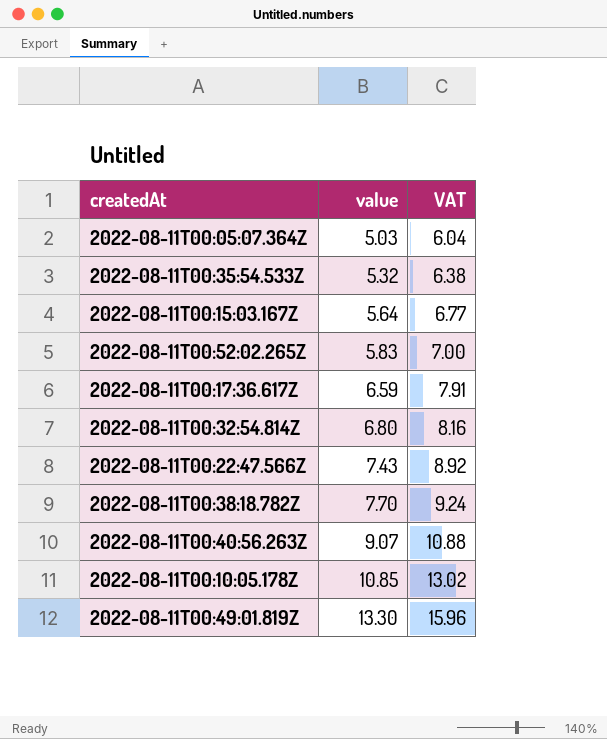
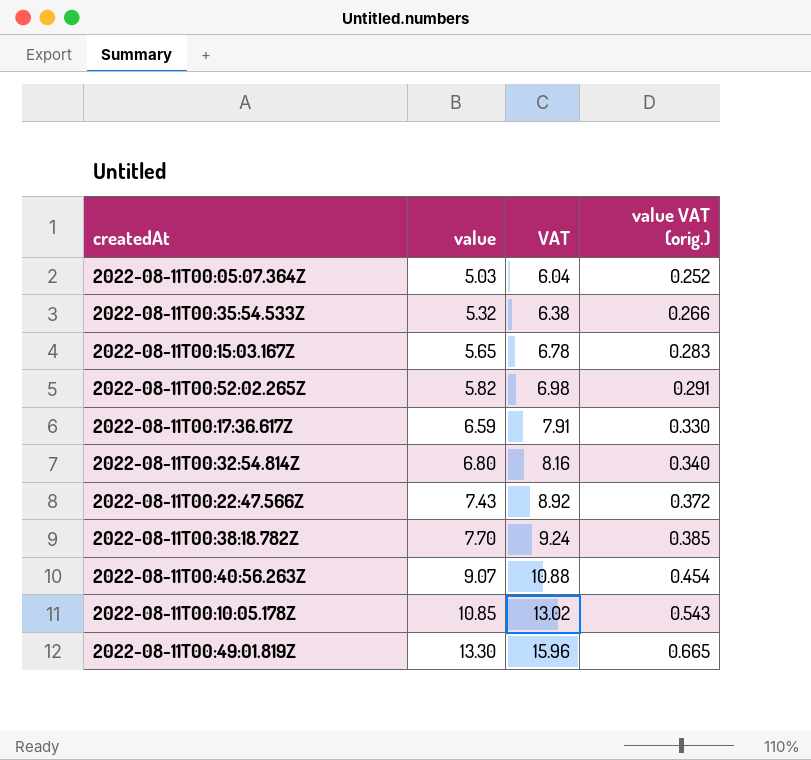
column value VAT (orig.) | formula: none -> [value] * 0.05
2022-08-11T00:15:03.167Z | value: 5.64 -> 5.65
2022-08-11T00:15:03.167Z | VAT: 6.77 -> 6.78
2022-08-11T00:52:02.265Z | value: 5.83 -> 5.82
2022-08-11T00:52:02.265Z | VAT: 7.00 -> 6.98

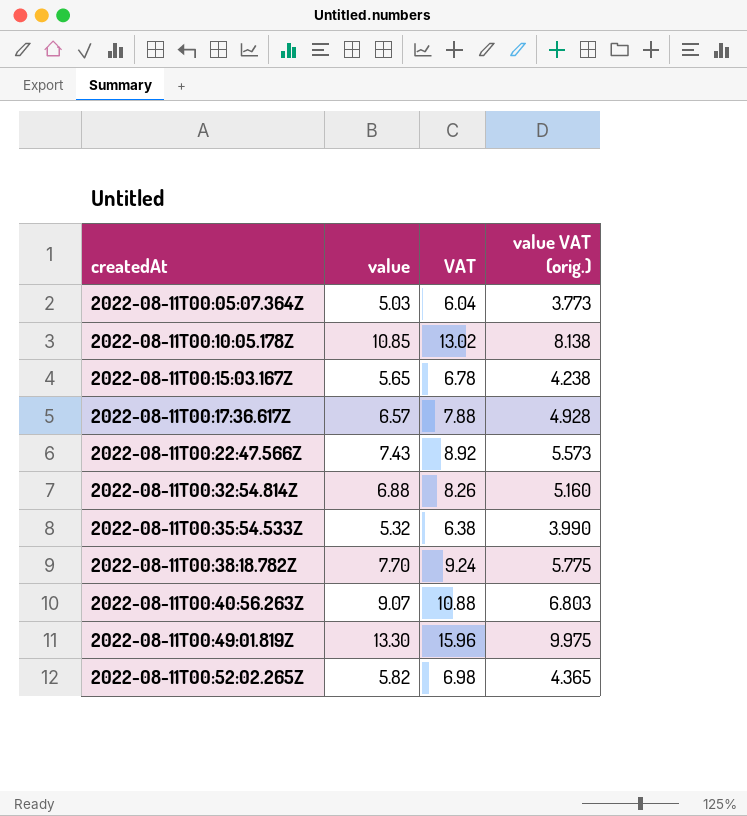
row order: value ascending -> createdAt ascending
column value VAT (orig.) | formula: [value] * 0.05 -> [value] * 0.75
2022-08-11T00:17:36.617Z | value: 6.59 -> 6.57
2022-08-11T00:17:36.617Z | VAT: 7.91 -> 7.88
2022-08-11T00:32:54.814Z | value: 6.80 -> 6.88
2022-08-11T00:32:54.814Z | VAT: 8.16 -> 8.26

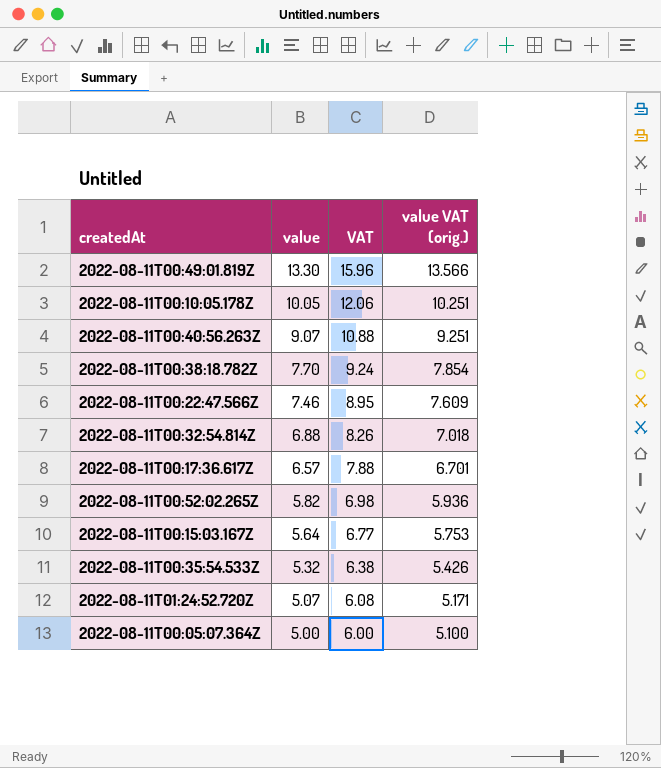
row order: createdAt ascending -> value descending
column value VAT (orig.) | formula: [value] * 0.75 -> [value] * 1.02
2022-08-11T00:10:05.178Z | value: 10.85 -> 10.05
2022-08-11T00:10:05.178Z | VAT: 13.02 -> 12.06
2022-08-11T00:22:47.566Z | value: 7.43 -> 7.46
2022-08-11T00:22:47.566Z | VAT: 8.92 -> 8.95
2022-08-11T00:15:03.167Z | value: 5.65 -> 5.64
2022-08-11T00:15:03.167Z | VAT: 6.78 -> 6.77
row 2022-08-11T01:24:52.720Z: none -> 5.07 | 6.08 | 5.171
2022-08-11T00:05:07.364Z | value: 5.03 -> 5.00
2022-08-11T00:05:07.364Z | VAT: 6.04 -> 6.00

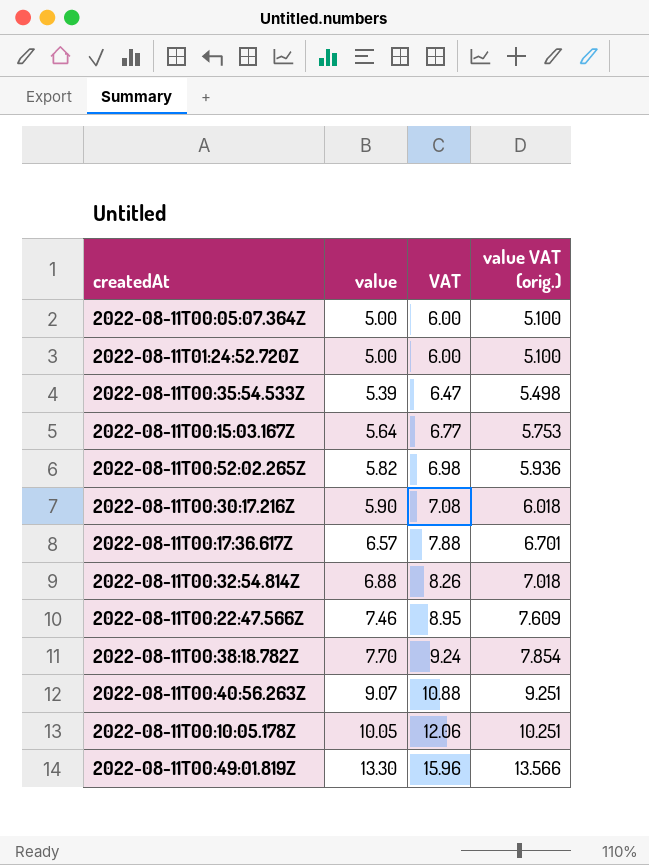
row order: value descending -> value ascending
2022-08-11T01:24:52.720Z | value: 5.07 -> 5.00
2022-08-11T01:24:52.720Z | VAT: 6.08 -> 6.00
2022-08-11T01:24:52.720Z | value VAT (orig.): 5.171 -> 5.100
2022-08-11T00:35:54.533Z | value: 5.32 -> 5.39
2022-08-11T00:35:54.533Z | VAT: 6.38 -> 6.47
2022-08-11T00:35:54.533Z | value VAT (orig.): 5.426 -> 5.498
row 2022-08-11T00:30:17.216Z: none -> 5.90 | 7.08 | 6.018

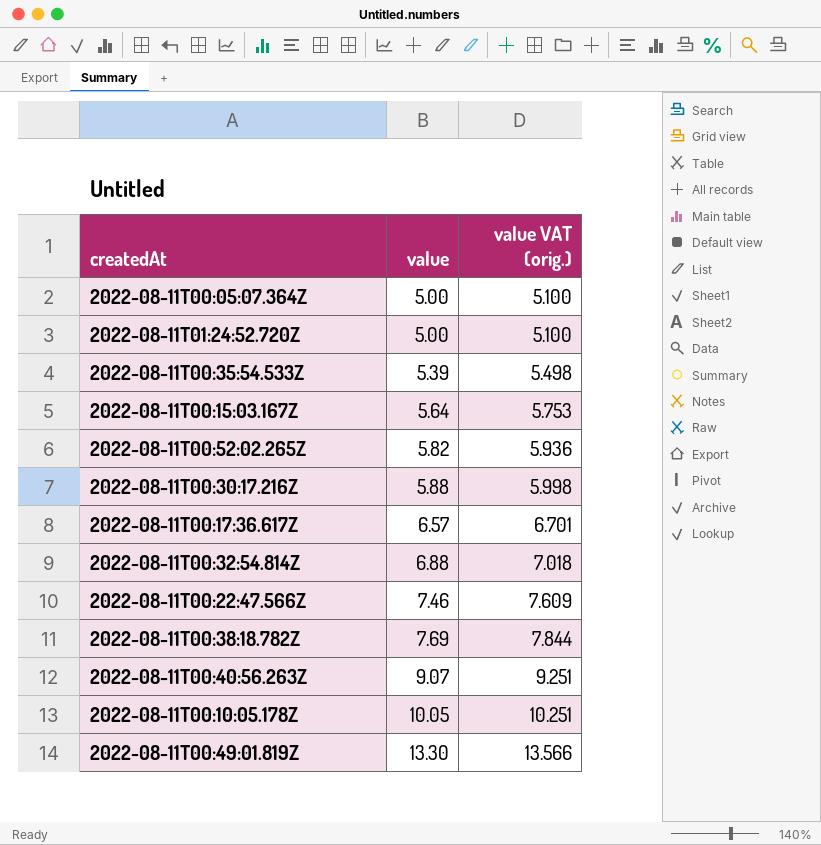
column VAT | formula: [value] * 1.2 -> none
2022-08-11T00:30:17.216Z | value: 5.90 -> 5.88
2022-08-11T00:30:17.216Z | value VAT (orig.): 6.018 -> 5.998
2022-08-11T00:38:18.782Z | value: 7.70 -> 7.69
2022-08-11T00:38:18.782Z | value VAT (orig.): 7.854 -> 7.844

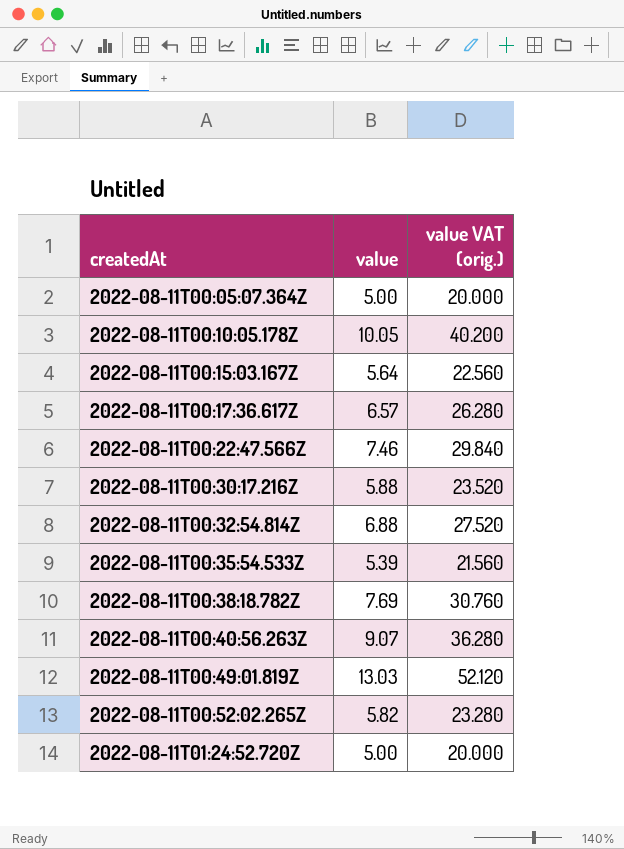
row order: value ascending -> createdAt ascending
column value VAT (orig.) | formula: [value] * 1.02 -> [value] * 4
2022-08-11T00:49:01.819Z | value: 13.30 -> 13.03

